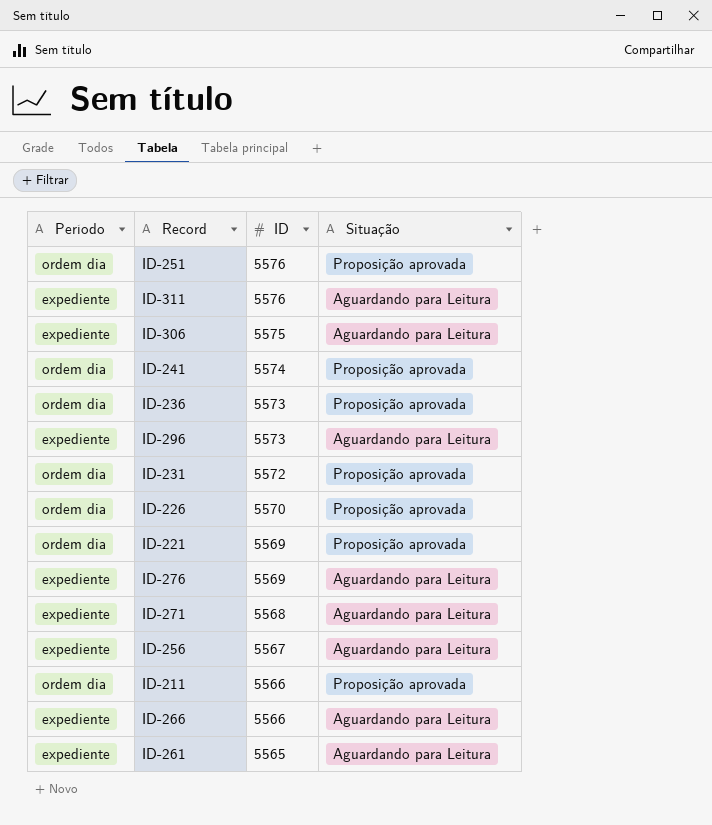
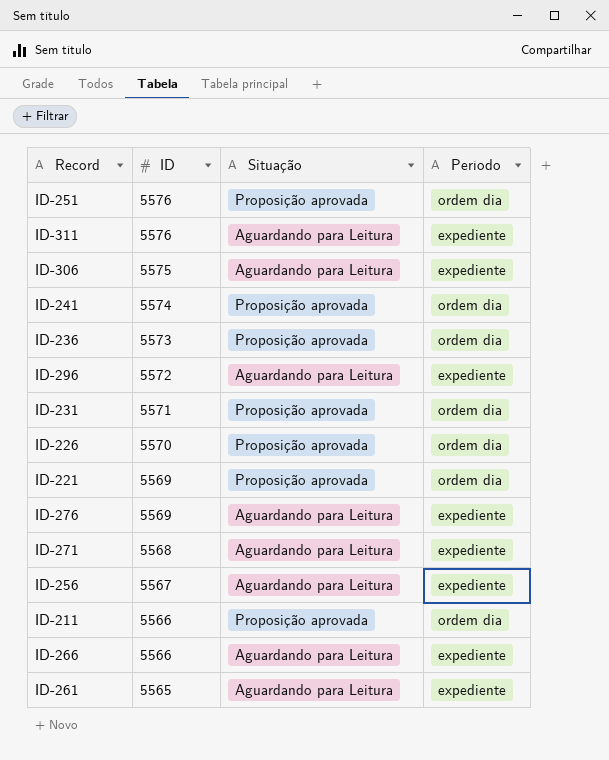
column Período | position: 1 -> 4
ID-296 | ID: 5573 -> 5572
ID-231 | ID: 5572 -> 5571

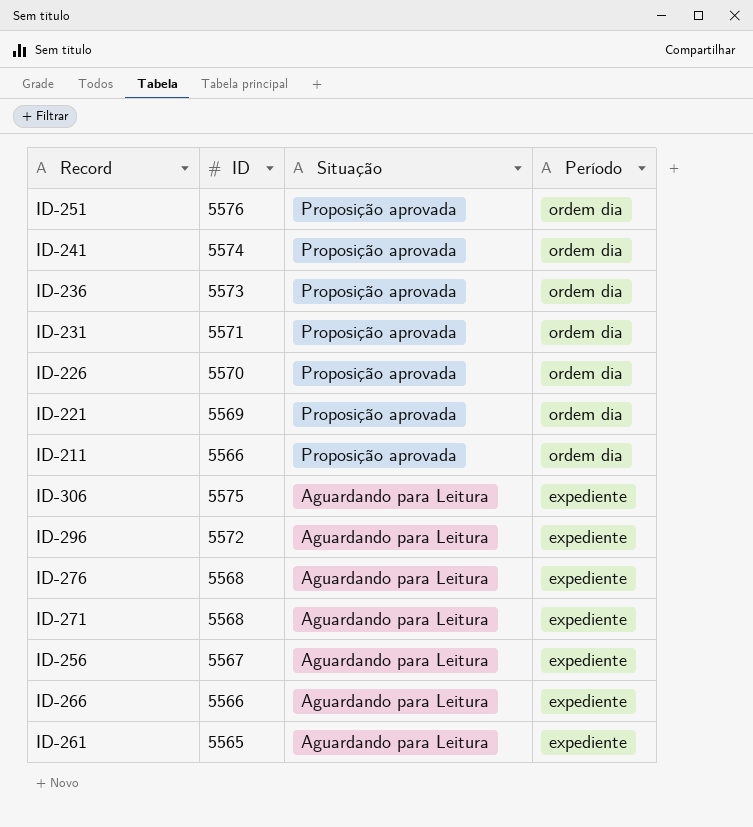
row order: ID descending -> Situação descending
row ID-311: 5576 | Aguardando para Leitura | expediente -> none
ID-276 | ID: 5569 -> 5568

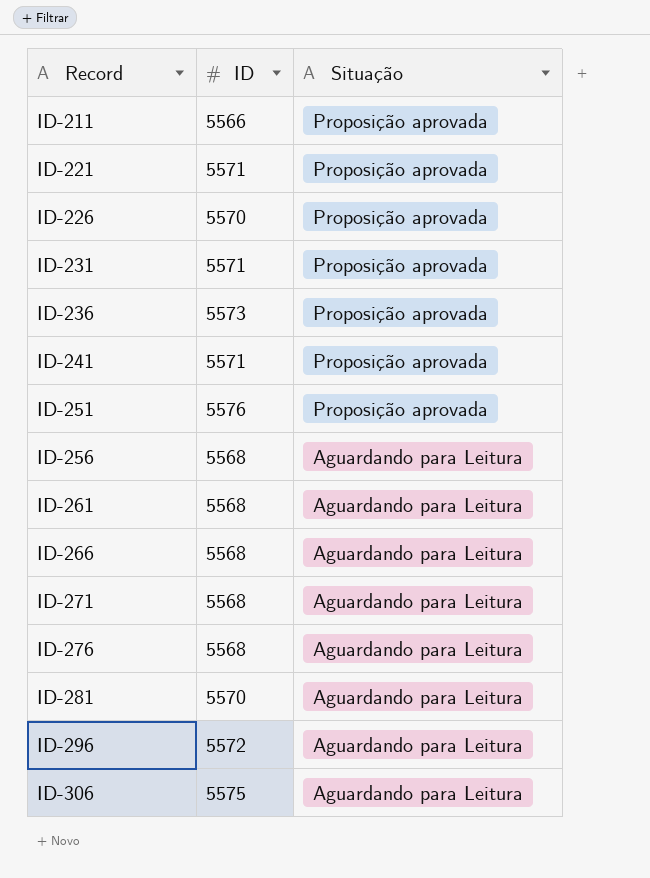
row order: Situação descending -> Record ascending
column Período | position: 4 -> none
ID-221 | ID: 5569 -> 5571
ID-241 | ID: 5574 -> 5571
ID-256 | ID: 5567 -> 5568
ID-261 | ID: 5565 -> 5568
ID-266 | ID: 5566 -> 5568
row ID-281: none -> 5570 | Aguardando para Leitura

